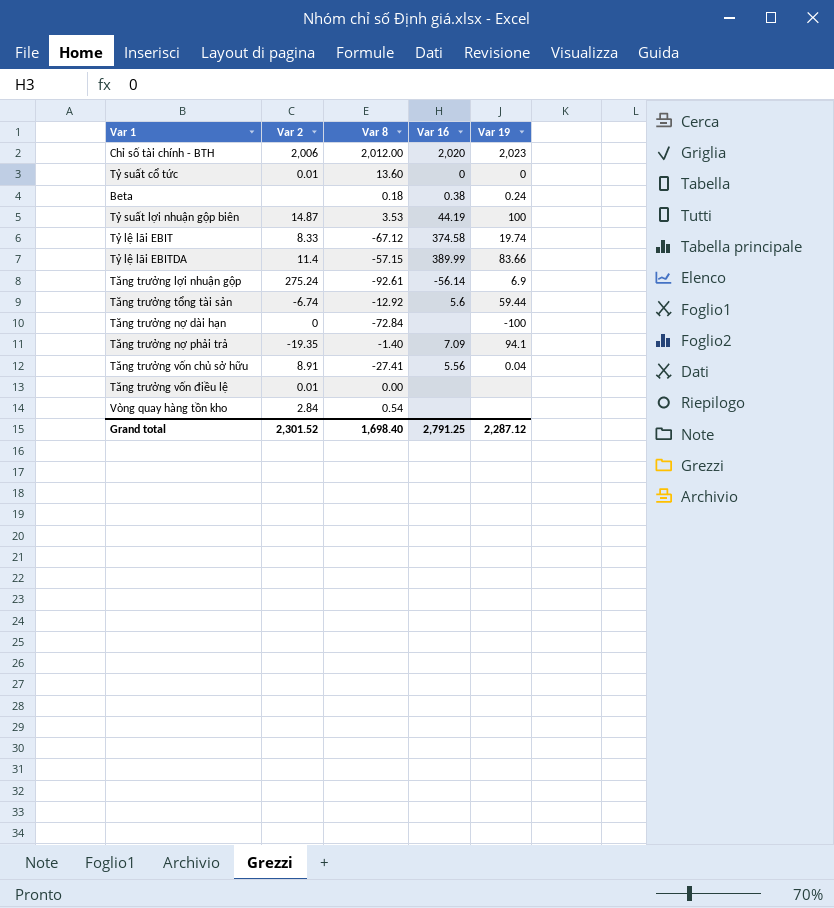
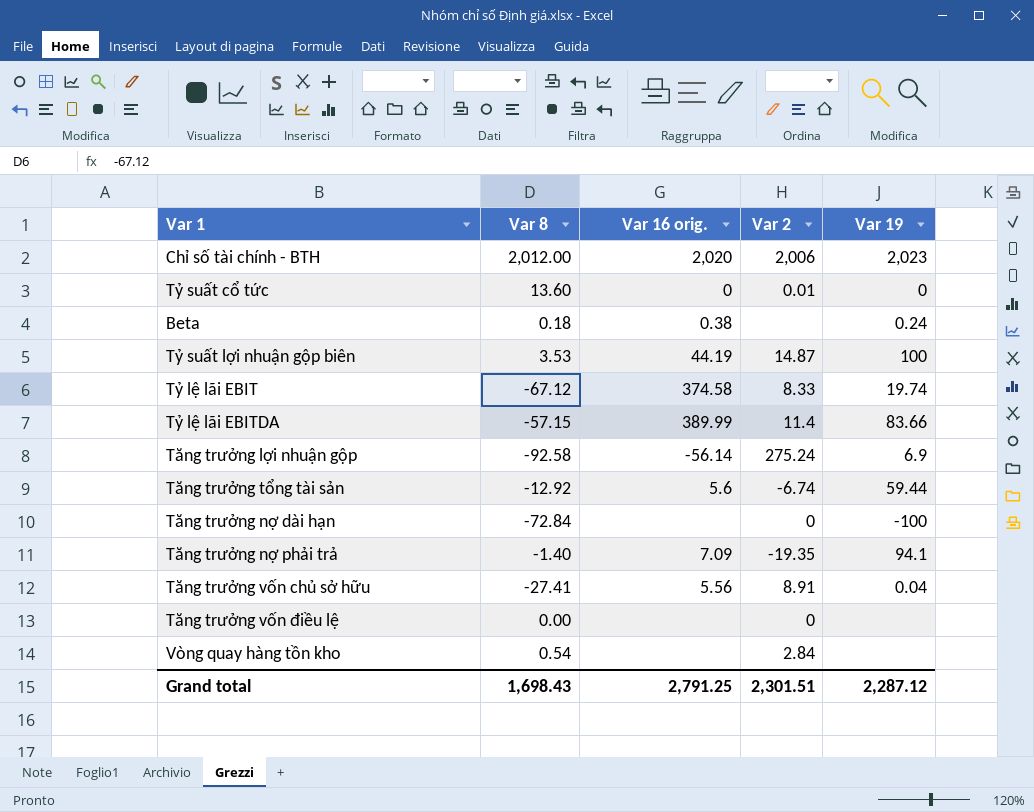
column name: Var 16 -> Var 16 orig.
column Var 2 | position: 2 -> 4
Tăng trưởng lợi nhuận gộp | Var 8: -92.61 -> -92.58
Tăng trưởng vốn điều lệ | Var 2: 0.01 -> 0
Grand total | Var 8: 1,698.40 -> 1,698.43
Grand total | Var 2: 2,301.52 -> 2,301.51

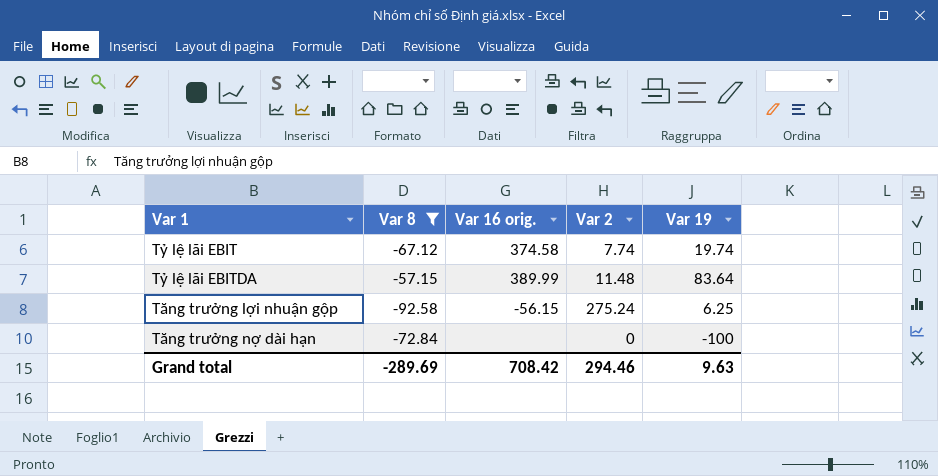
filter: none -> Var 8 <= -57.15
Tỷ lệ lãi EBIT | Var 2: 8.33 -> 7.74
Tỷ lệ lãi EBITDA | Var 2: 11.4 -> 11.48
Tỷ lệ lãi EBITDA | Var 19: 83.66 -> 83.64
Tăng trưởng lợi nhuận gộp | Var 16 orig.: -56.14 -> -56.15
Tăng trưởng lợi nhuận gộp | Var 19: 6.9 -> 6.25
Grand total | Var 8: 1,698.43 -> -289.69
Grand total | Var 16 orig.: 2,791.25 -> 708.42
Grand total | Var 2: 2,301.51 -> 294.46
Grand total | Var 19: 2,287.12 -> 9.63

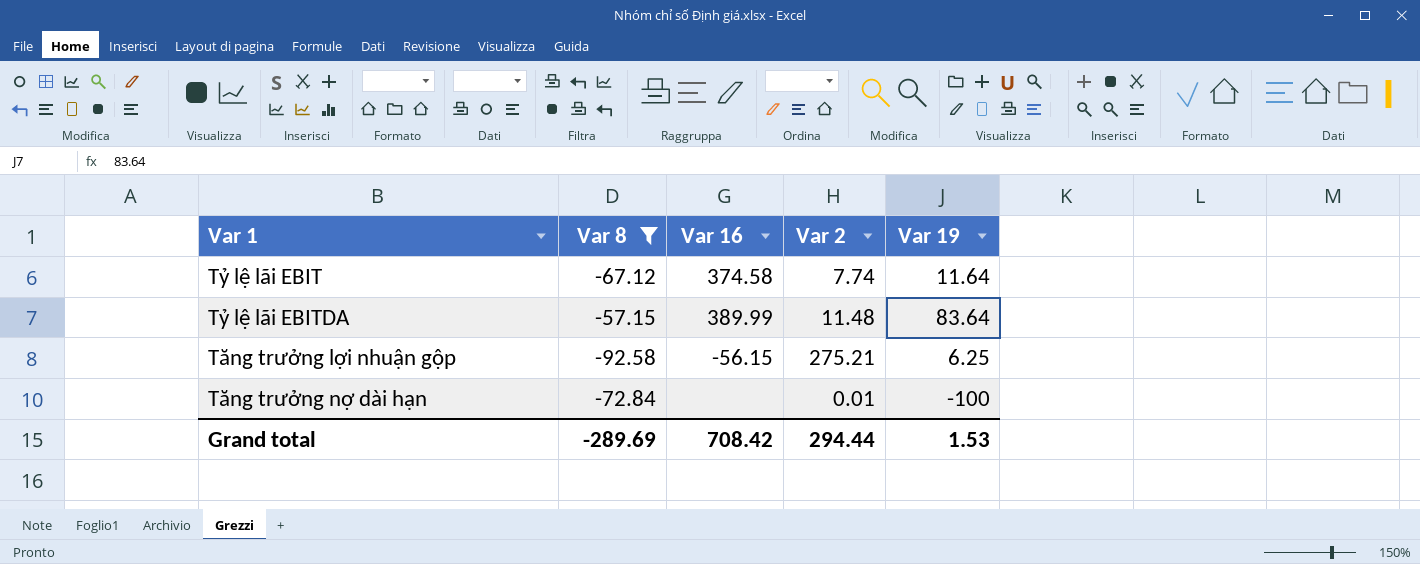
column name: Var 16 orig. -> Var 16
Tỷ lệ lãi EBIT | Var 19: 19.74 -> 11.64
Tăng trưởng lợi nhuận gộp | Var 2: 275.24 -> 275.21
Tăng trưởng nợ dài hạn | Var 2: 0 -> 0.01
Grand total | Var 2: 294.46 -> 294.44
Grand total | Var 19: 9.63 -> 1.53

